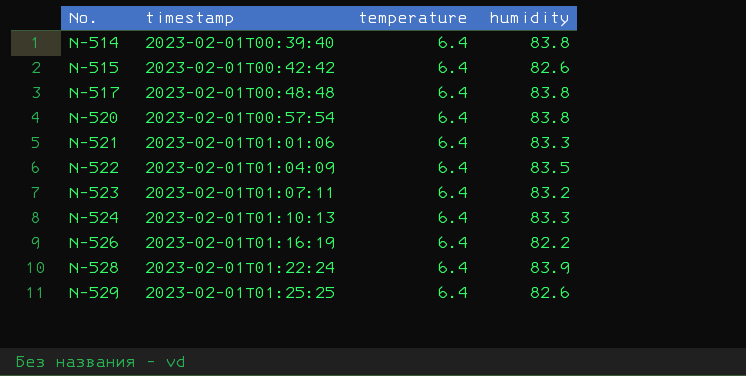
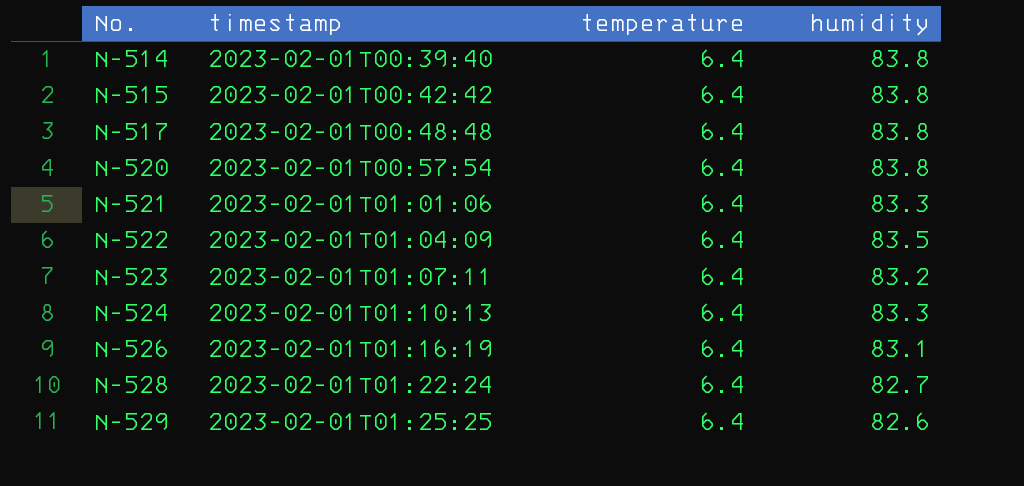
N-515 | humidity: 82.6 -> 83.8
N-526 | humidity: 82.2 -> 83.1
N-528 | humidity: 83.9 -> 82.7

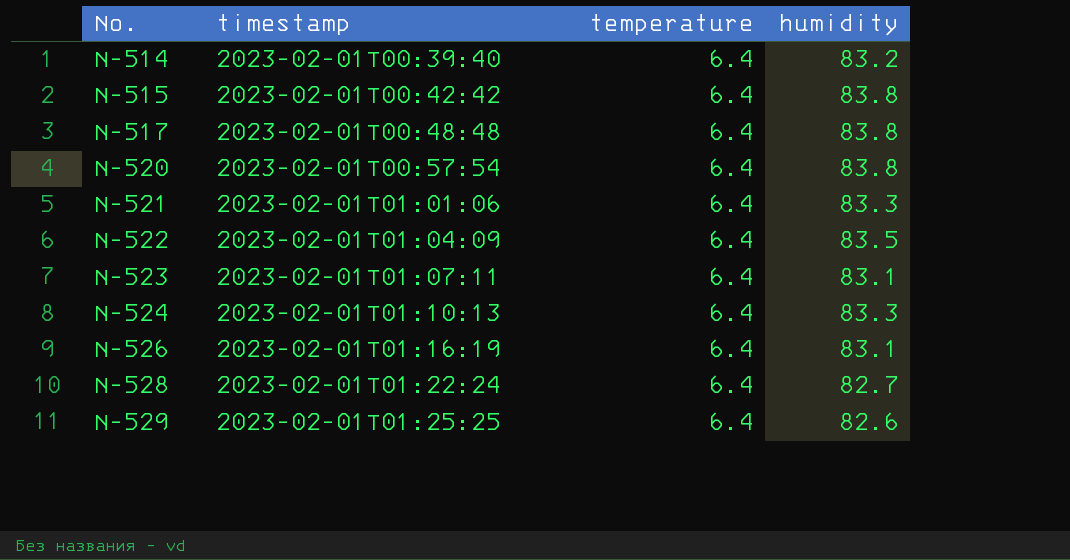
N-514 | humidity: 83.8 -> 83.2
N-523 | humidity: 83.2 -> 83.1

